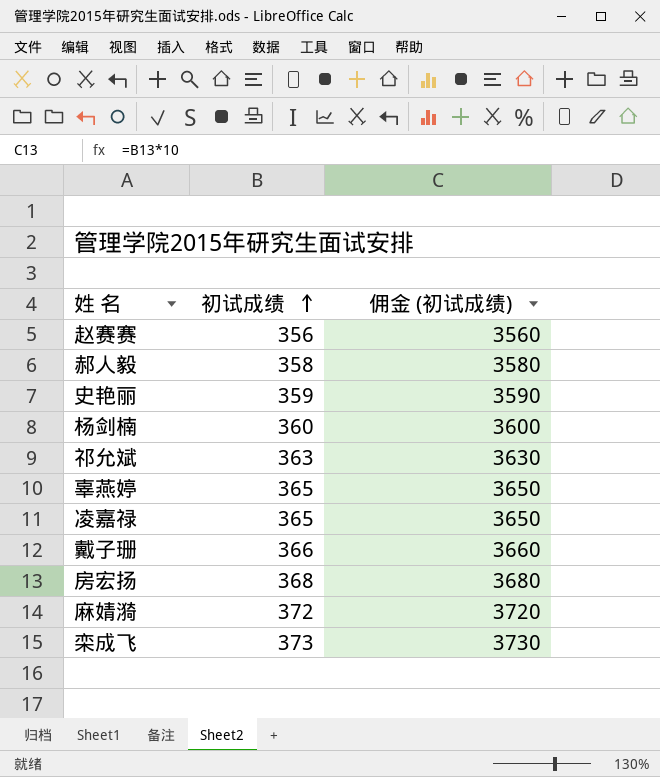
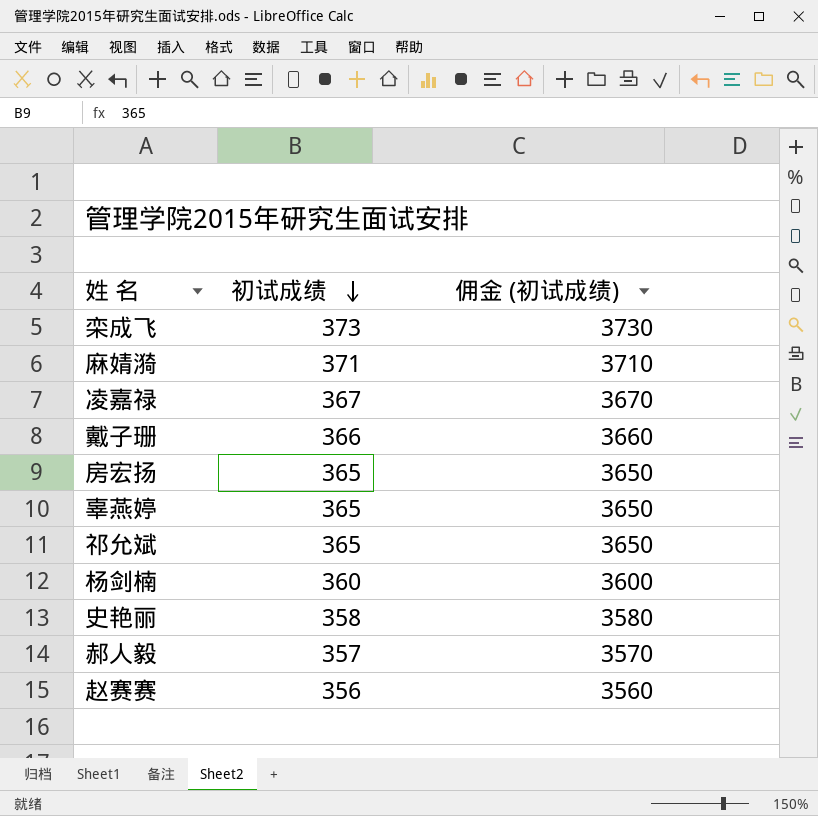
row order: 初试成绩 ascending -> 初试成绩 descending
麻婧漪 | 初试成绩: 372 -> 371
麻婧漪 | 佣金 (初试成绩): 3720 -> 3710
凌嘉禄 | 初试成绩: 365 -> 367
凌嘉禄 | 佣金 (初试成绩): 3650 -> 3670
房宏扬 | 初试成绩: 368 -> 365
房宏扬 | 佣金 (初试成绩): 3680 -> 3650
祁允斌 | 初试成绩: 363 -> 365
祁允斌 | 佣金 (初试成绩): 3630 -> 3650
史艳丽 | 初试成绩: 359 -> 358
史艳丽 | 佣金 (初试成绩): 3590 -> 3580
郝人毅 | 初试成绩: 358 -> 357
郝人毅 | 佣金 (初试成绩): 3580 -> 3570

